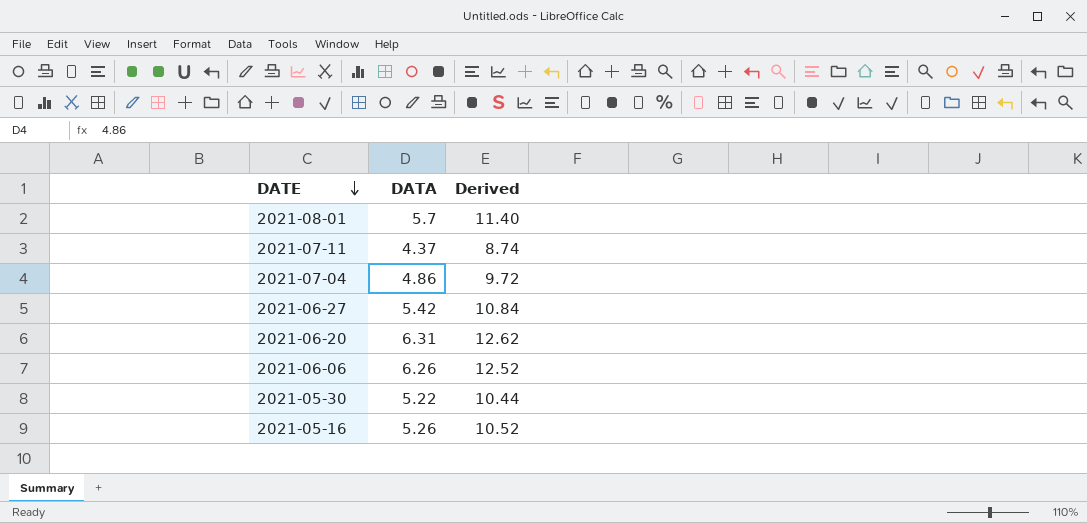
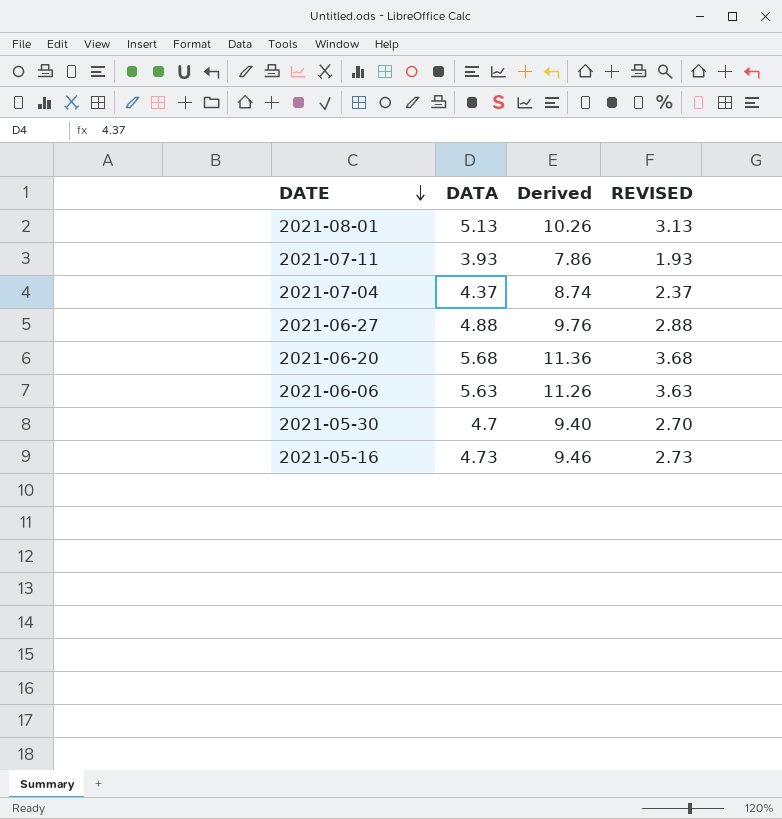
column REVISED | formula: none -> [DATA] - 2
2021-08-01 | DATA: 5.7 -> 5.13
2021-08-01 | Derived: 11.40 -> 10.26
2021-07-11 | DATA: 4.37 -> 3.93
2021-07-11 | Derived: 8.74 -> 7.86
2021-07-04 | DATA: 4.86 -> 4.37
2021-07-04 | Derived: 9.72 -> 8.74
2021-06-27 | DATA: 5.42 -> 4.88
2021-06-27 | Derived: 10.84 -> 9.76
2021-06-20 | DATA: 6.31 -> 5.68
2021-06-20 | Derived: 12.62 -> 11.36
2021-06-06 | DATA: 6.26 -> 5.63
2021-06-06 | Derived: 12.52 -> 11.26
2021-05-30 | DATA: 5.22 -> 4.7
2021-05-30 | Derived: 10.44 -> 9.40
2021-05-16 | DATA: 5.26 -> 4.73
2021-05-16 | Derived: 10.52 -> 9.46

